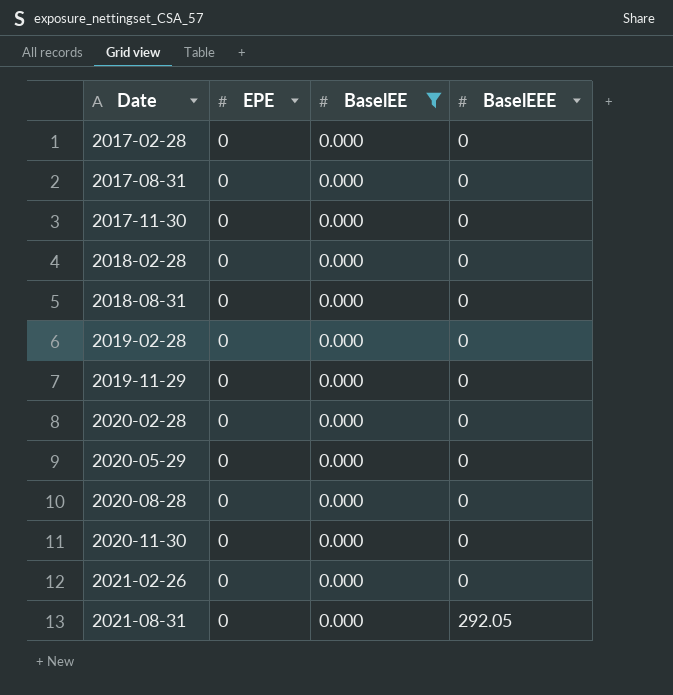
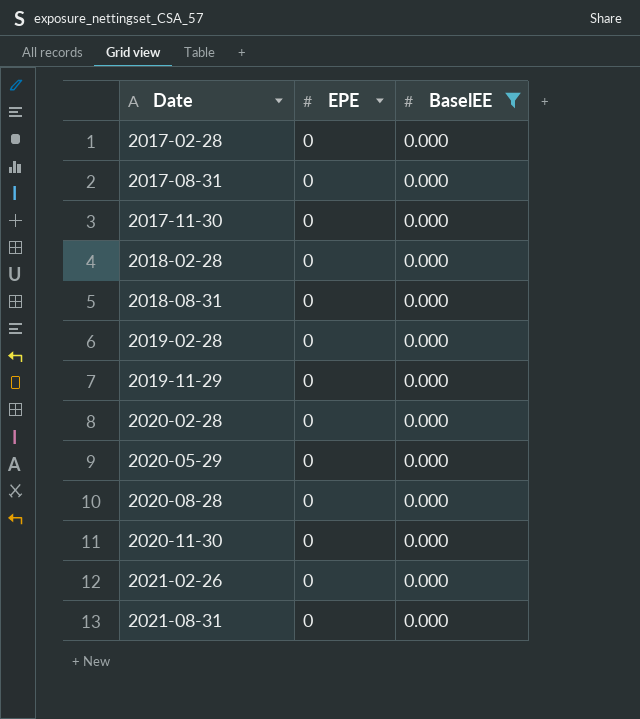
column BaselEEE | position: 4 -> none

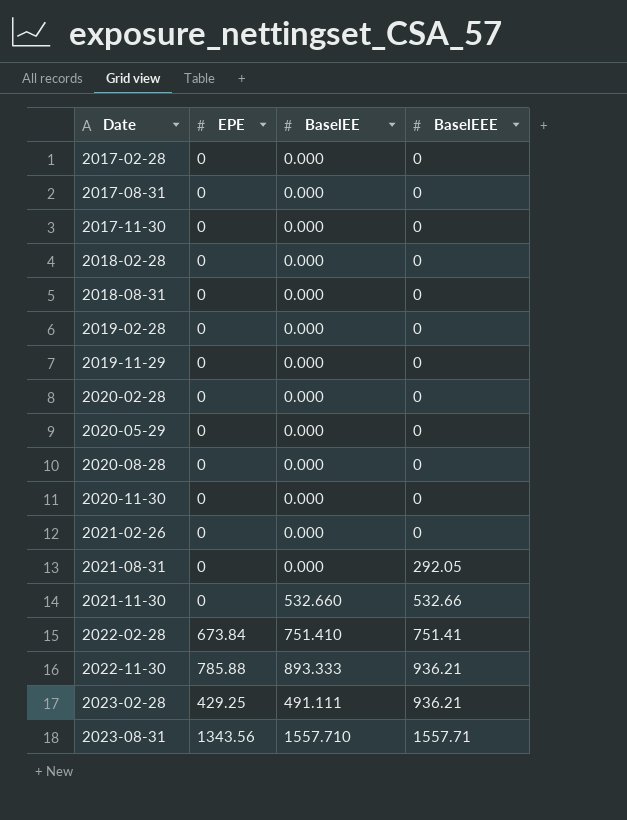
filter: BaselEE = 0.000 -> none
column BaselEEE | position: none -> 4

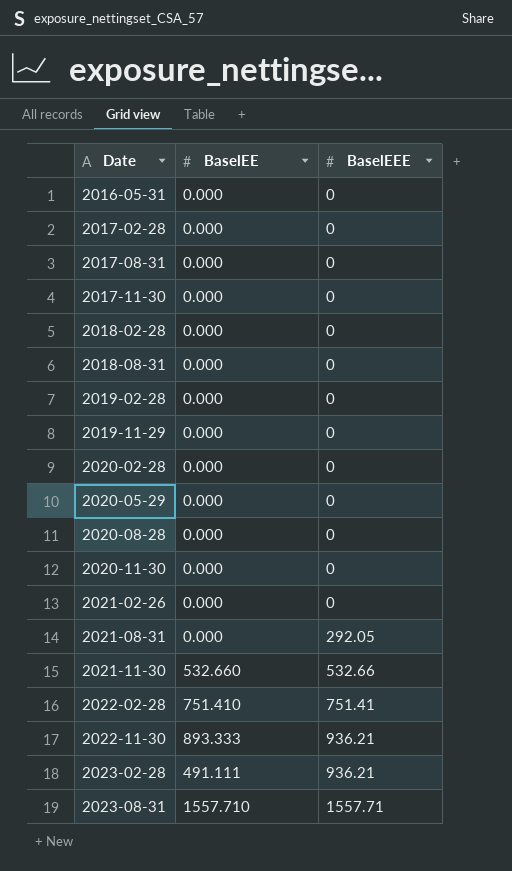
column EPE | position: 2 -> none
row 2016-05-31: none -> 0.000 | 0

